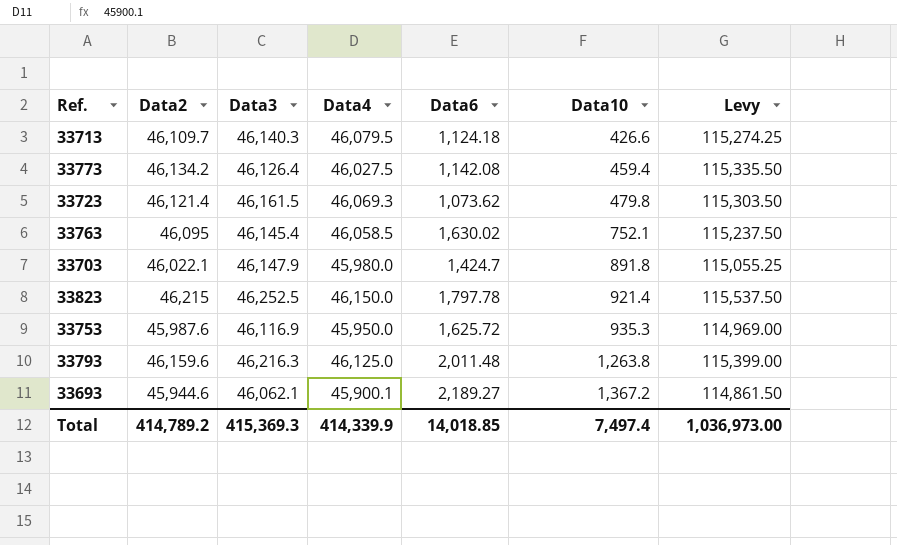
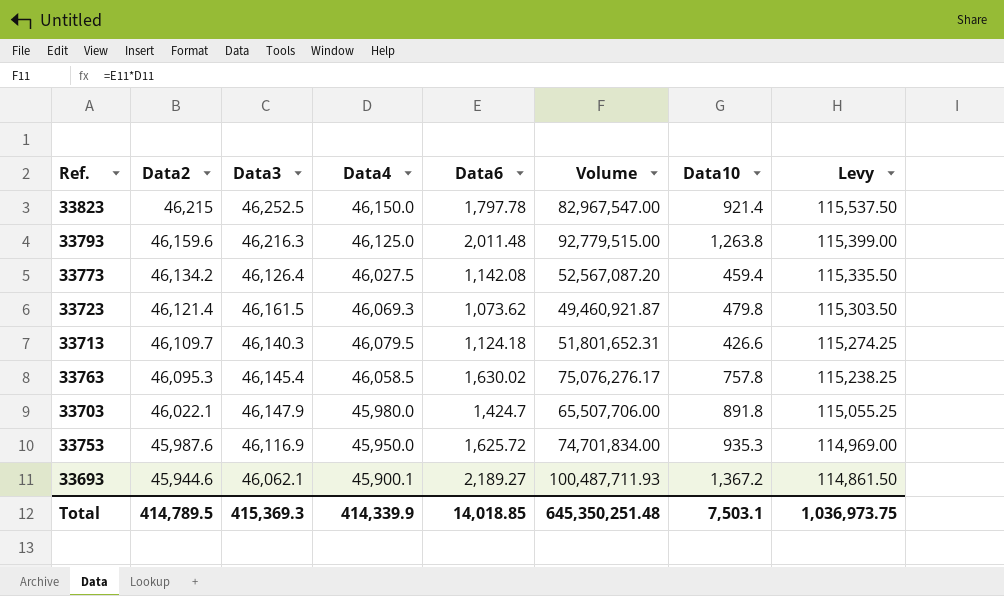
row order: Data10 ascending -> Data2 descending
column Volume | formula: none -> [Data4] * [Data6]
33763 | Data2: 46,095 -> 46,095.3
33763 | Data10: 752.1 -> 757.8
33763 | Levy: 115,237.50 -> 115,238.25
Total | Data2: 414,789.2 -> 414,789.5
Total | Data10: 7,497.4 -> 7,503.1
Total | Levy: 1,036,973.00 -> 1,036,973.75

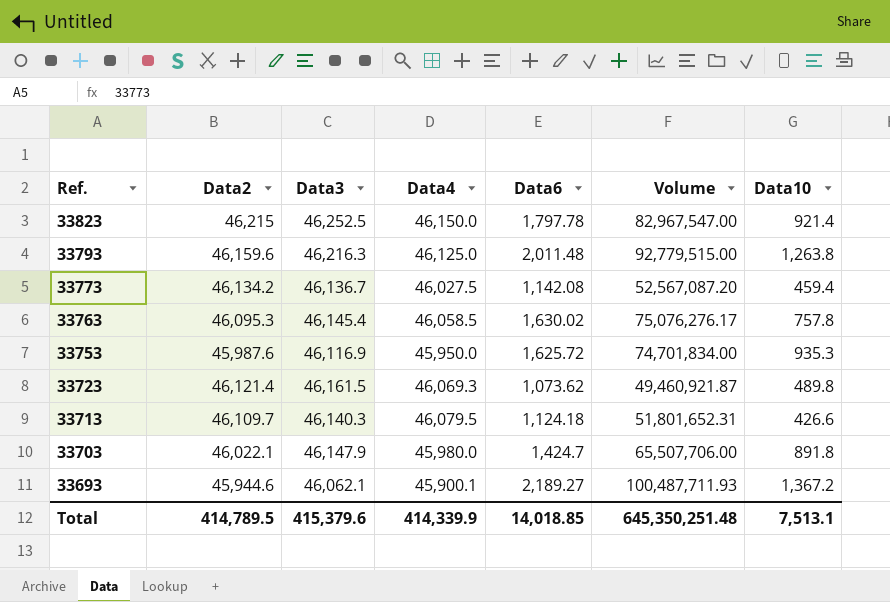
row order: Data2 descending -> Ref. descending
column Levy | formula: [Data2] * 2.5 -> none
33773 | Data3: 46,126.4 -> 46,136.7
33723 | Data10: 479.8 -> 489.8
Total | Data3: 415,369.3 -> 415,379.6
Total | Data10: 7,503.1 -> 7,513.1

